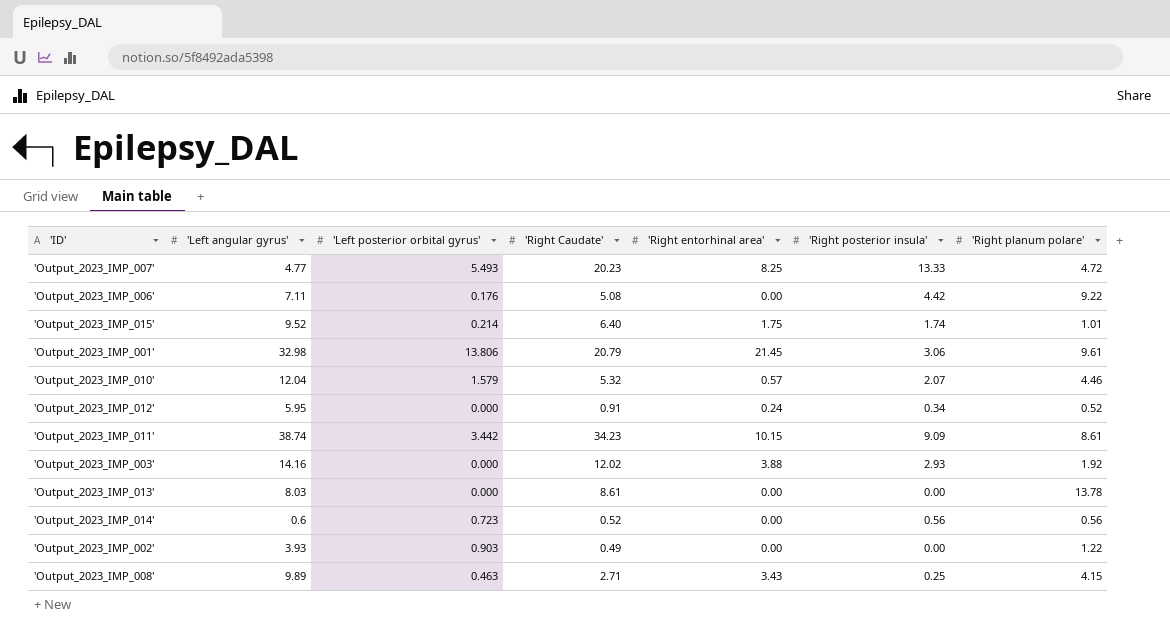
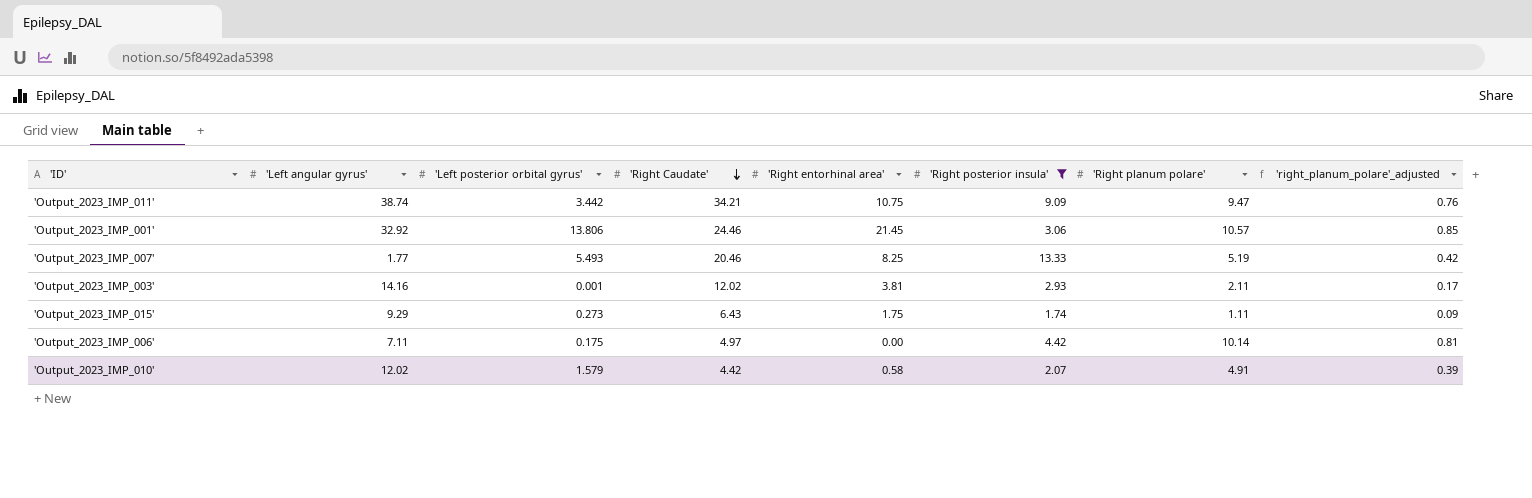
filter: none -> 'Right posterior insula' >= 1.74
row order: none -> 'Right Caudate' descending
column 'right_planum_polare'_adjusted | formula: none -> ['Right planum polare'] * 0.08
'Output_2023_IMP_011' | 'Right Caudate': 34.23 -> 34.21
'Output_2023_IMP_011' | 'Right entorhinal area': 10.15 -> 10.75
'Output_2023_IMP_011' | 'Right planum polare': 8.61 -> 9.47
'Output_2023_IMP_001' | 'Left angular gyrus': 32.98 -> 32.92
'Output_2023_IMP_001' | 'Right Caudate': 20.79 -> 24.46
'Output_2023_IMP_001' | 'Right planum polare': 9.61 -> 10.57
'Output_2023_IMP_007' | 'Left angular gyrus': 4.77 -> 1.77
'Output_2023_IMP_007' | 'Right Caudate': 20.23 -> 20.46
'Output_2023_IMP_007' | 'Right planum polare': 4.72 -> 5.19
'Output_2023_IMP_003' | 'Left posterior orbital gyrus': 0.000 -> 0.001
'Output_2023_IMP_003' | 'Right entorhinal area': 3.88 -> 3.81
'Output_2023_IMP_003' | 'Right planum polare': 1.92 -> 2.11
'Output_2023_IMP_015' | 'Left angular gyrus': 9.52 -> 9.29
'Output_2023_IMP_015' | 'Left posterior orbital gyrus': 0.214 -> 0.273
'Output_2023_IMP_015' | 'Right Caudate': 6.40 -> 6.43
'Output_2023_IMP_015' | 'Right planum polare': 1.01 -> 1.11
'Output_2023_IMP_006' | 'Left posterior orbital gyrus': 0.176 -> 0.175
'Output_2023_IMP_006' | 'Right Caudate': 5.08 -> 4.97
'Output_2023_IMP_006' | 'Right planum polare': 9.22 -> 10.14
'Output_2023_IMP_010' | 'Left angular gyrus': 12.04 -> 12.02
'Output_2023_IMP_010' | 'Right Caudate': 5.32 -> 4.42
'Output_2023_IMP_010' | 'Right entorhinal area': 0.57 -> 0.58
'Output_2023_IMP_010' | 'Right planum polare': 4.46 -> 4.91

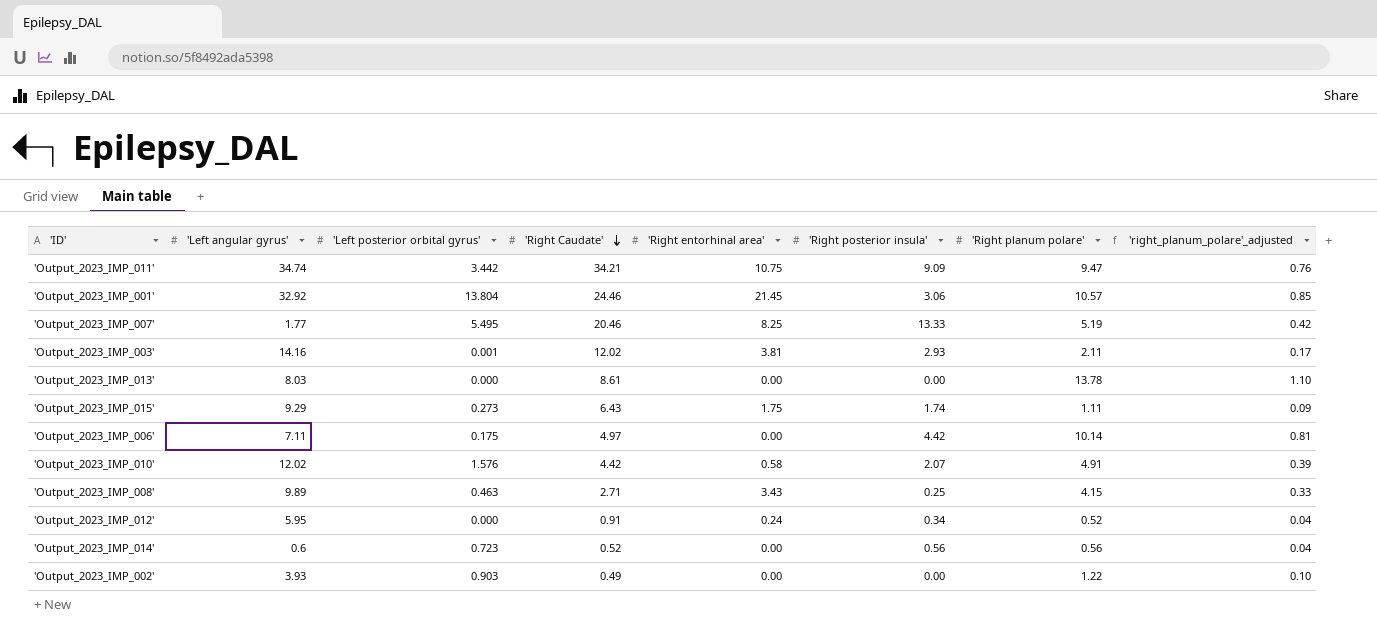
filter: 'Right posterior insula' >= 1.74 -> none
'Output_2023_IMP_011' | 'Left angular gyrus': 38.74 -> 34.74
'Output_2023_IMP_001' | 'Left posterior orbital gyrus': 13.806 -> 13.804
'Output_2023_IMP_007' | 'Left posterior orbital gyrus': 5.493 -> 5.495
'Output_2023_IMP_010' | 'Left posterior orbital gyrus': 1.579 -> 1.576

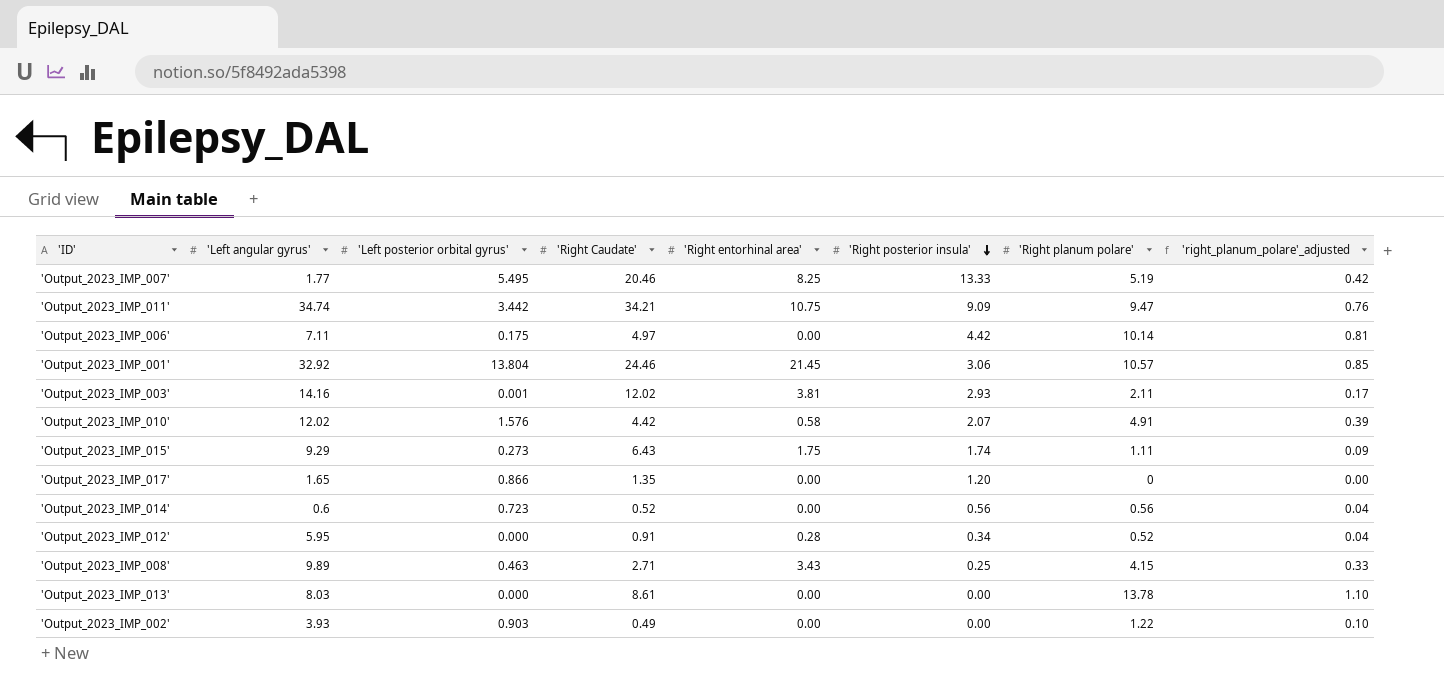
row order: 'Right Caudate' descending -> 'Right posterior insula' descending
row 'Output_2023_IMP_017': none -> 1.65 | 0.866 | 1.35 | 0.00 | 1.20 | 0 | 0.00
'Output_2023_IMP_012' | 'Right entorhinal area': 0.24 -> 0.28

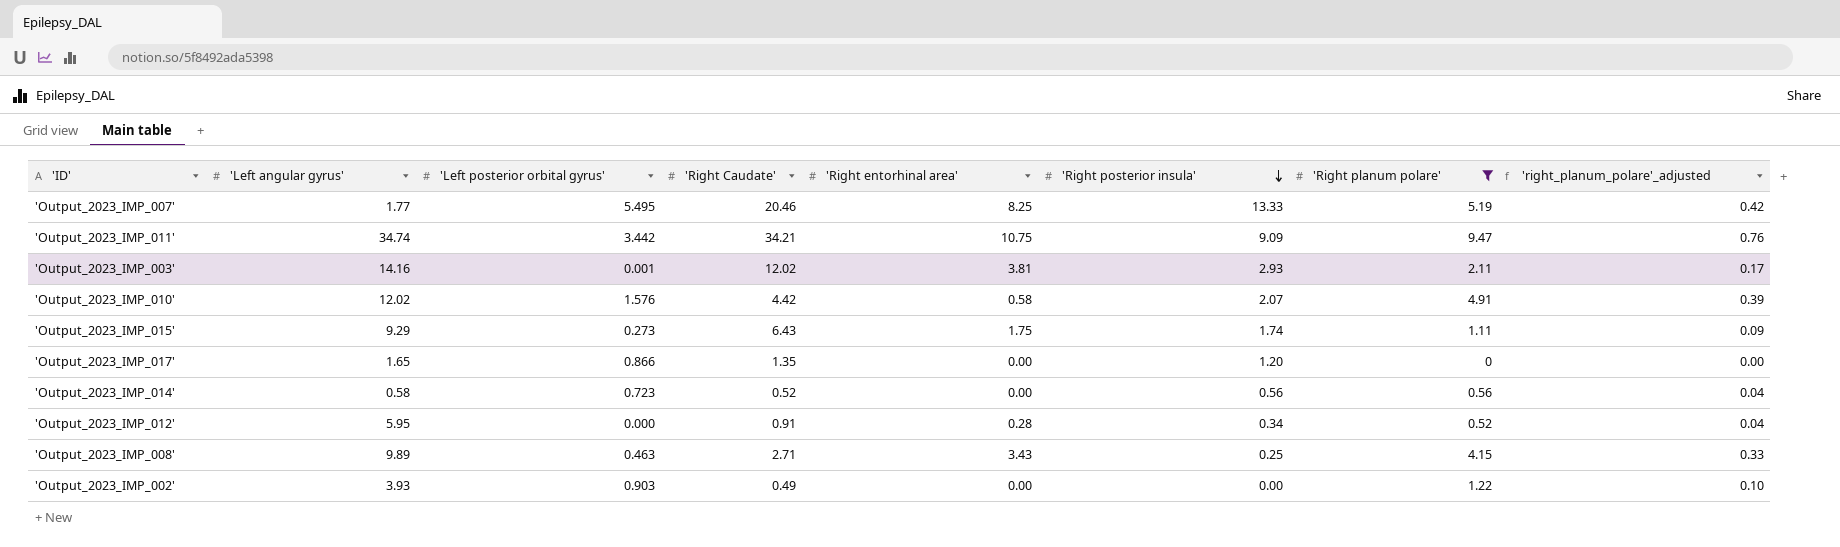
filter: none -> 'Right planum polare' <= 9.47
'Output_2023_IMP_014' | 'Left angular gyrus': 0.6 -> 0.58

